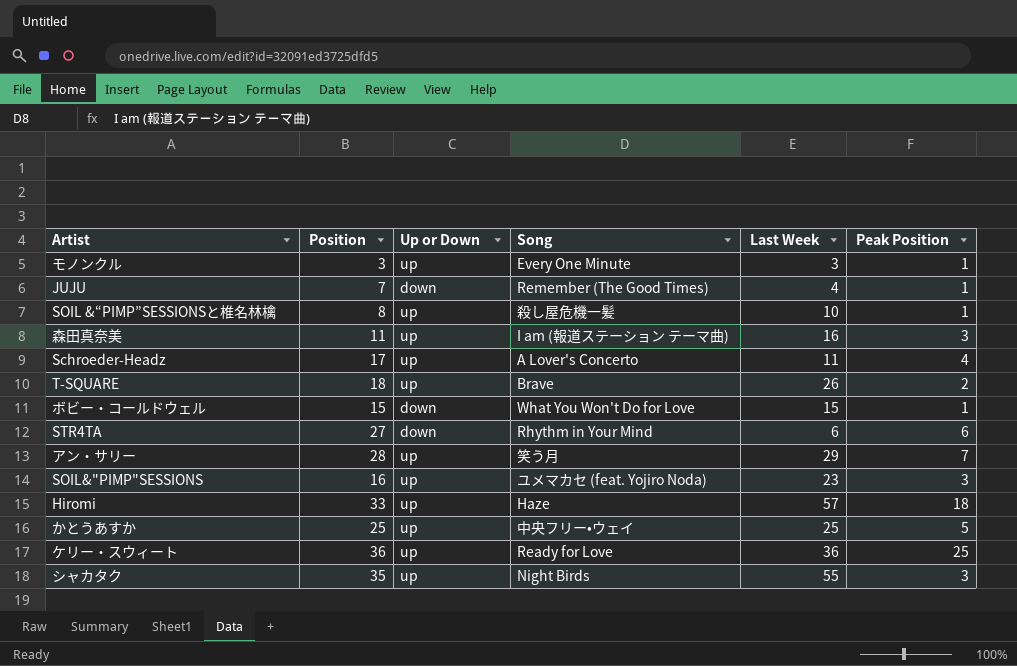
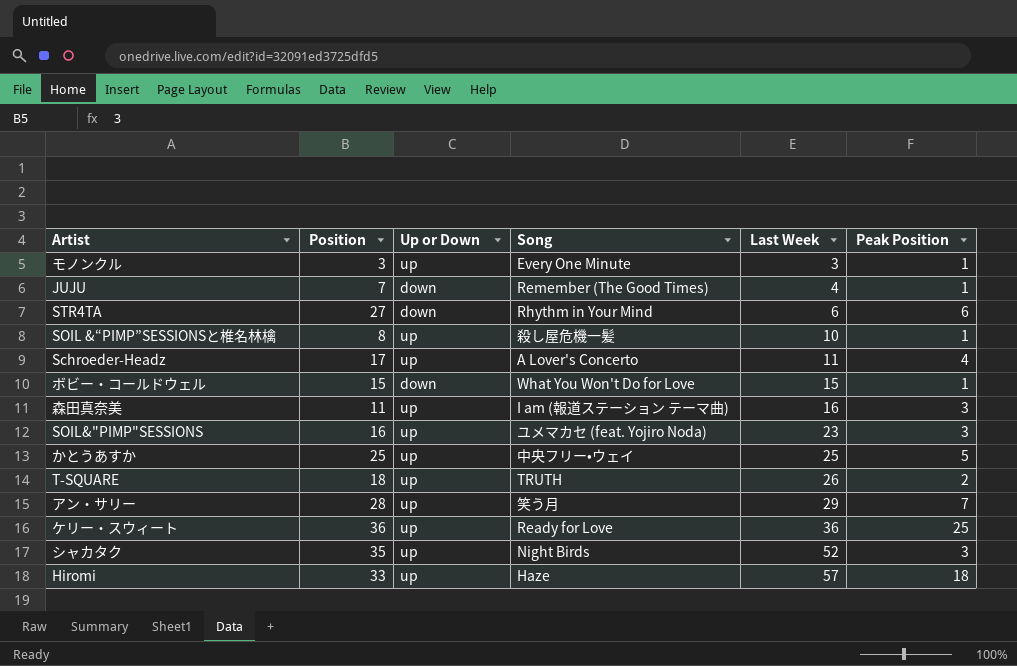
row order: none -> Last Week ascending
T-SQUARE | Song: Brave -> TRUTH
シャカタク | Last Week: 55 -> 52

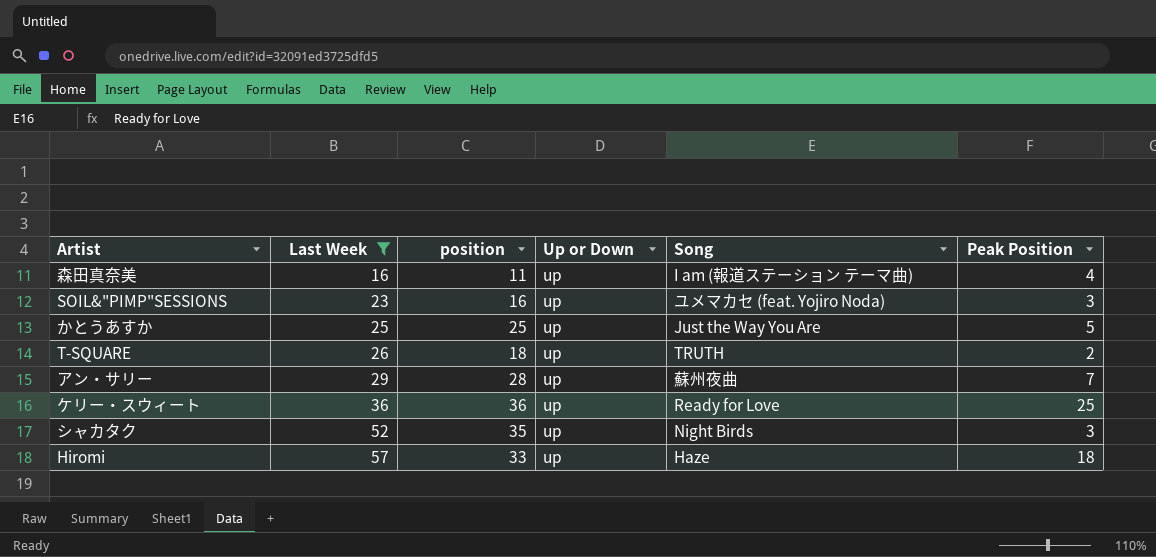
filter: none -> Last Week >= 16
column Last Week | position: 5 -> 2
column name: Position -> position
森田真奈美 | Peak Position: 3 -> 4
かとうあすか | Song: 中央フリー•ウェイ -> Just the Way You Are
アン・サリー | Song: 笑う月 -> 蘇州夜曲

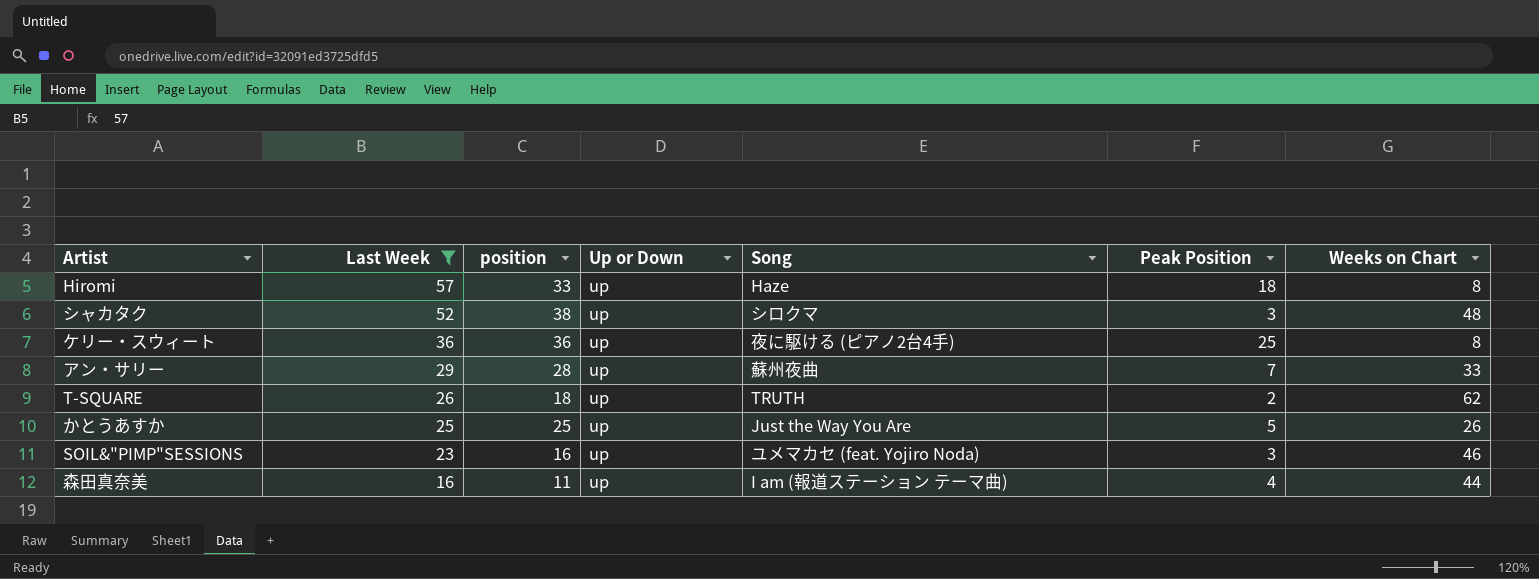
row order: Last Week ascending -> Last Week descending
column Weeks on Chart | position: none -> 7
シャカタク | position: 35 -> 38
シャカタク | Song: Night Birds -> シロクマ
ケリー・スウィート | Song: Ready for Love -> 夜に駆ける (ピアノ2台4手)

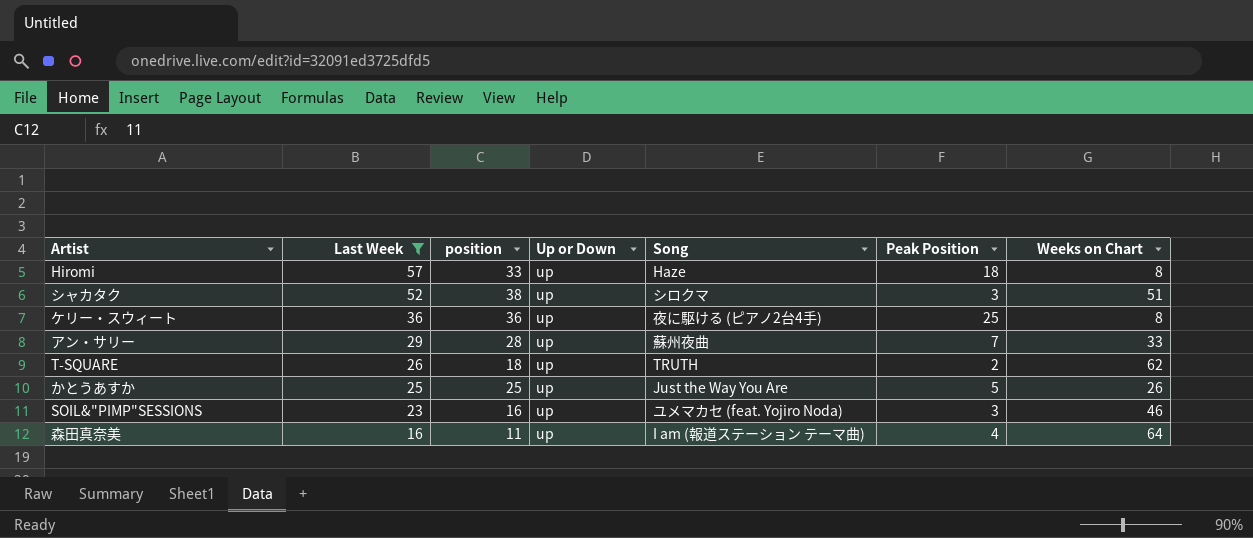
シャカタク | Weeks on Chart: 48 -> 51
森田真奈美 | Weeks on Chart: 44 -> 64

